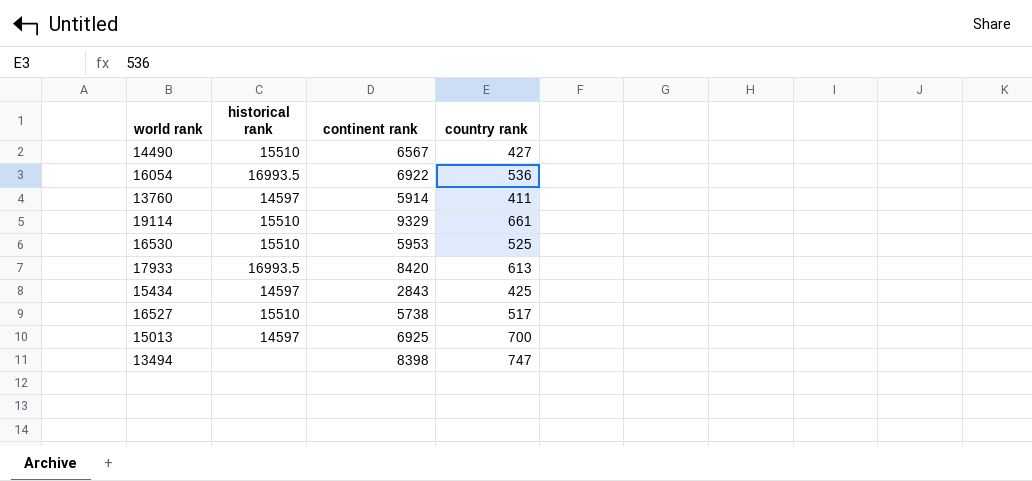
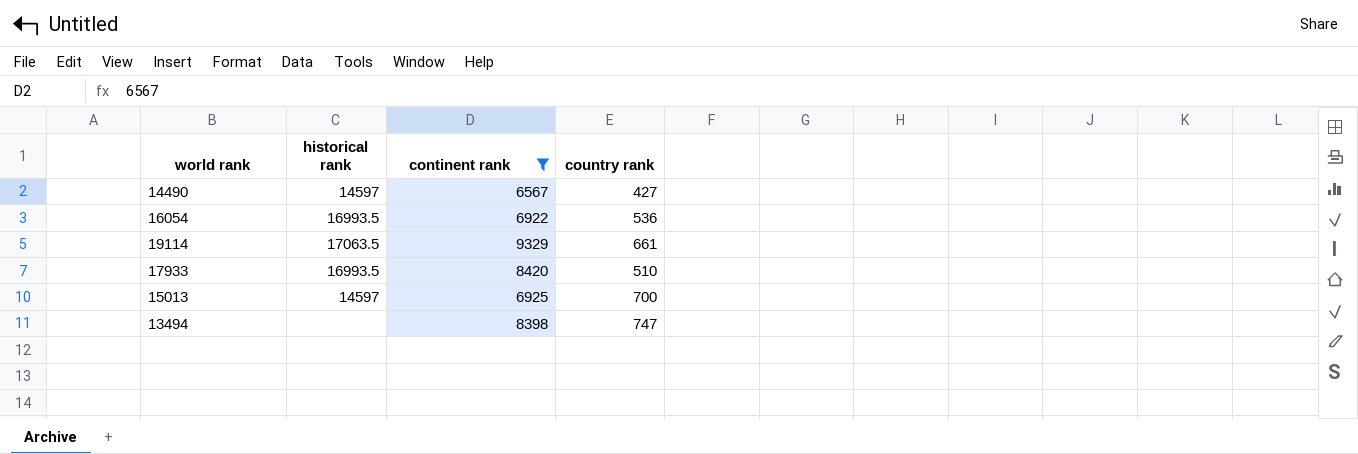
filter: none -> continent rank >= 6567
14490 | historical rank: 15510 -> 14597
19114 | historical rank: 15510 -> 17063.5
17933 | country rank: 613 -> 510

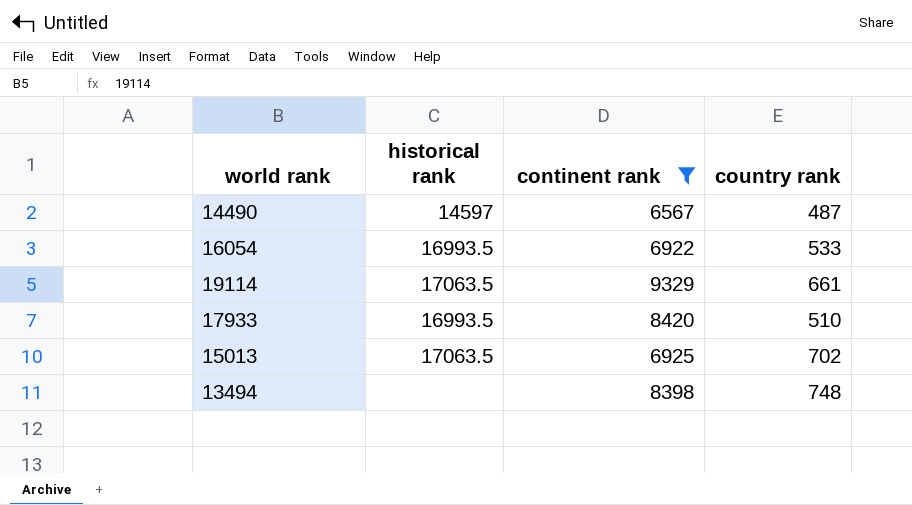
14490 | country rank: 427 -> 487
16054 | country rank: 536 -> 533
15013 | historical rank: 14597 -> 17063.5
15013 | country rank: 700 -> 702
13494 | country rank: 747 -> 748

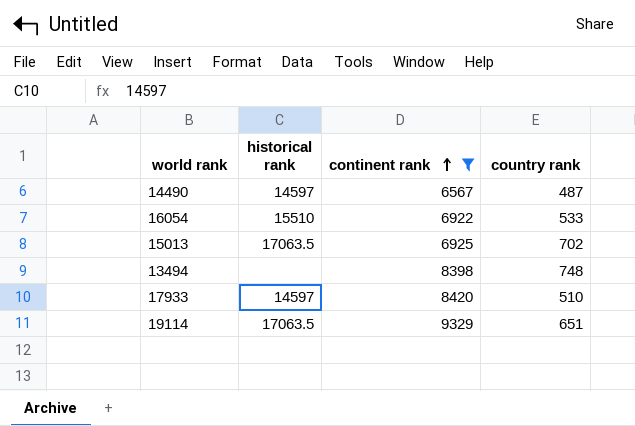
row order: none -> continent rank ascending
16054 | historical rank: 16993.5 -> 15510
17933 | historical rank: 16993.5 -> 14597
19114 | country rank: 661 -> 651

